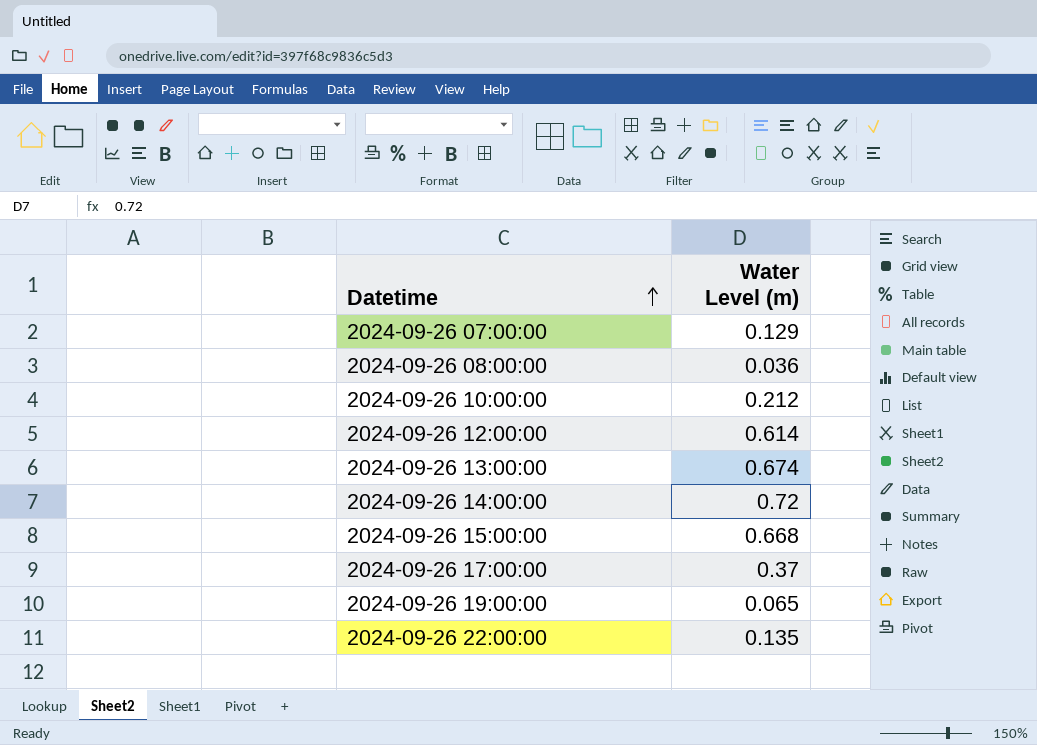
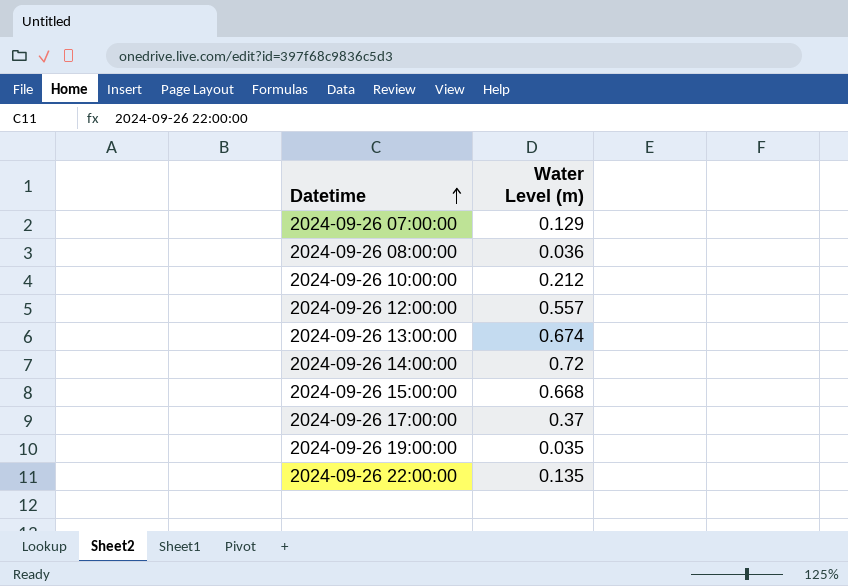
2024-09-26 12:00:00 | Water Level (m): 0.614 -> 0.557
2024-09-26 19:00:00 | Water Level (m): 0.065 -> 0.035

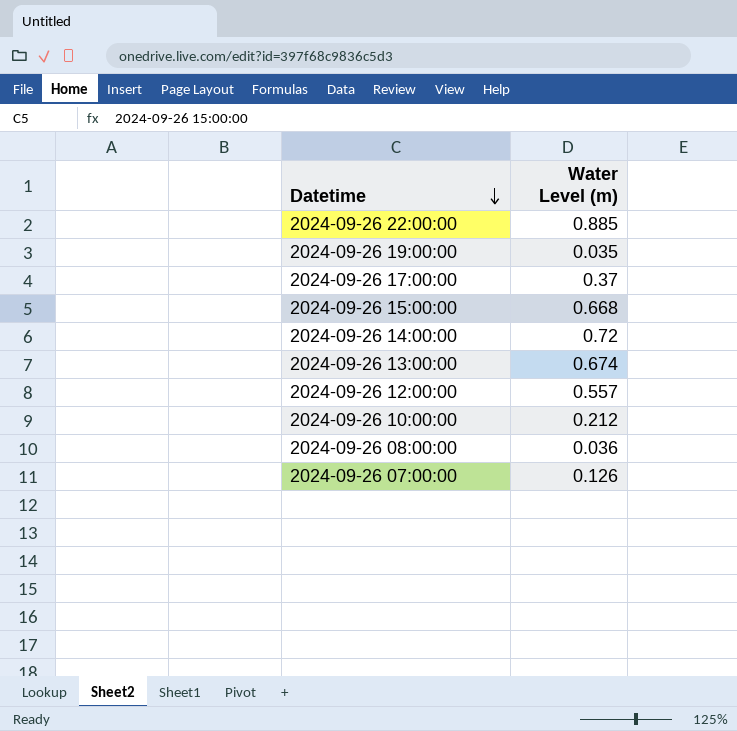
row order: Datetime ascending -> Datetime descending
2024-09-26 22:00:00 | Water Level (m): 0.135 -> 0.885
2024-09-26 07:00:00 | Water Level (m): 0.129 -> 0.126

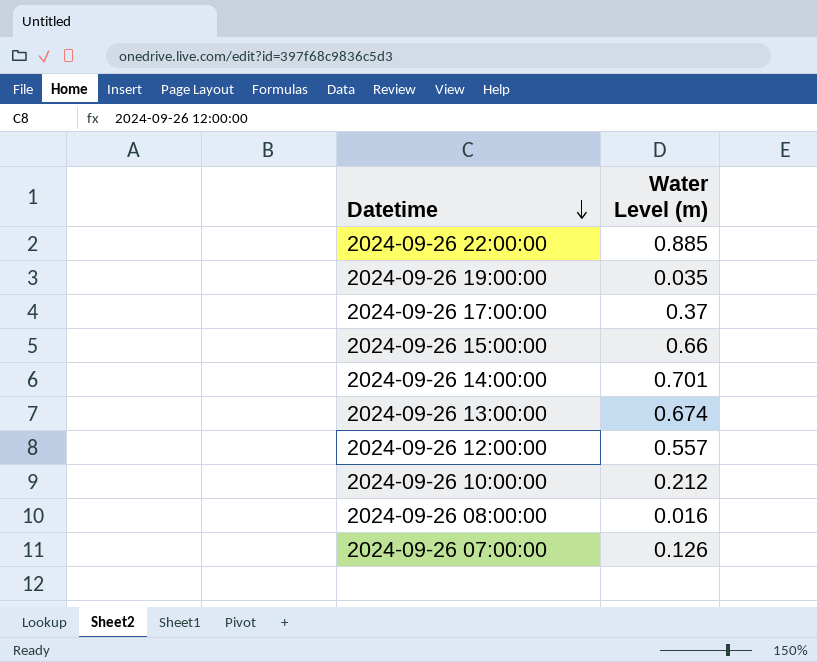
2024-09-26 15:00:00 | Water Level (m): 0.668 -> 0.66
2024-09-26 14:00:00 | Water Level (m): 0.72 -> 0.701
2024-09-26 08:00:00 | Water Level (m): 0.036 -> 0.016

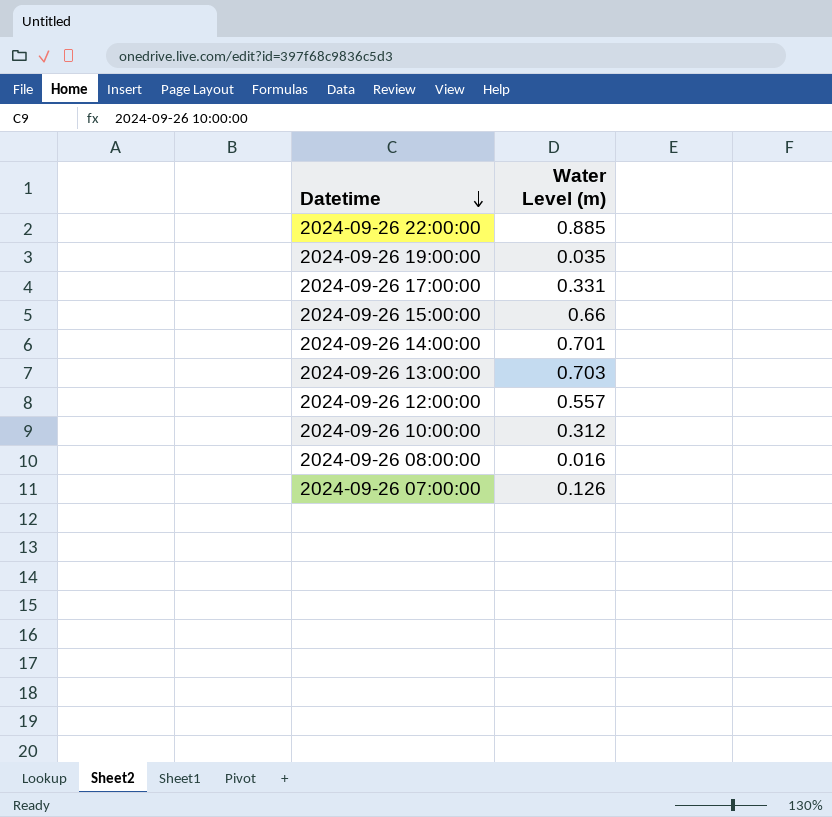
2024-09-26 17:00:00 | Water Level (m): 0.37 -> 0.331
2024-09-26 13:00:00 | Water Level (m): 0.674 -> 0.703
2024-09-26 10:00:00 | Water Level (m): 0.212 -> 0.312

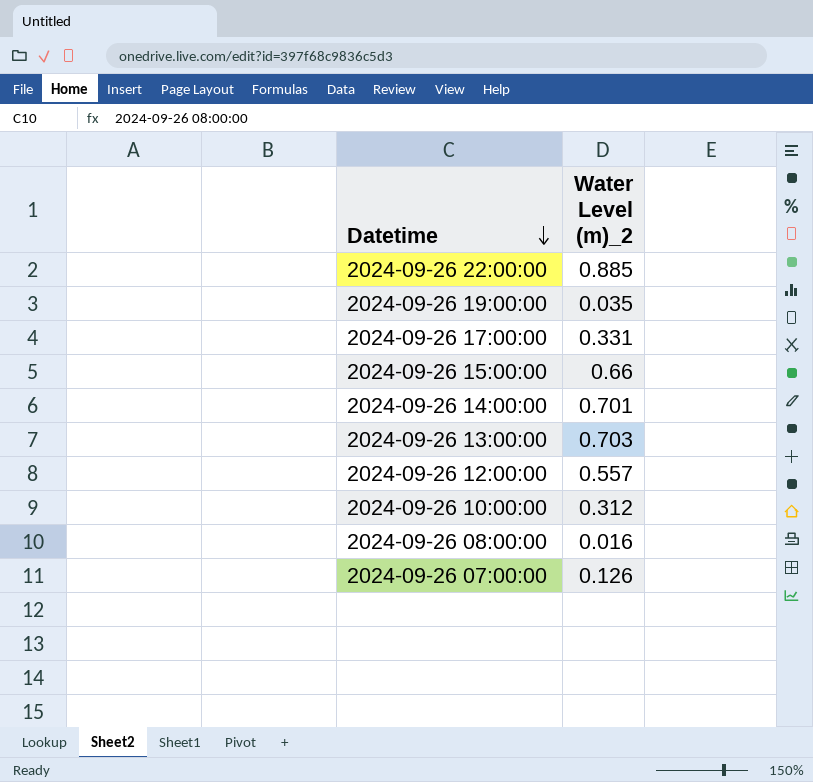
column name: Water Level (m) -> Water Level (m)_2

